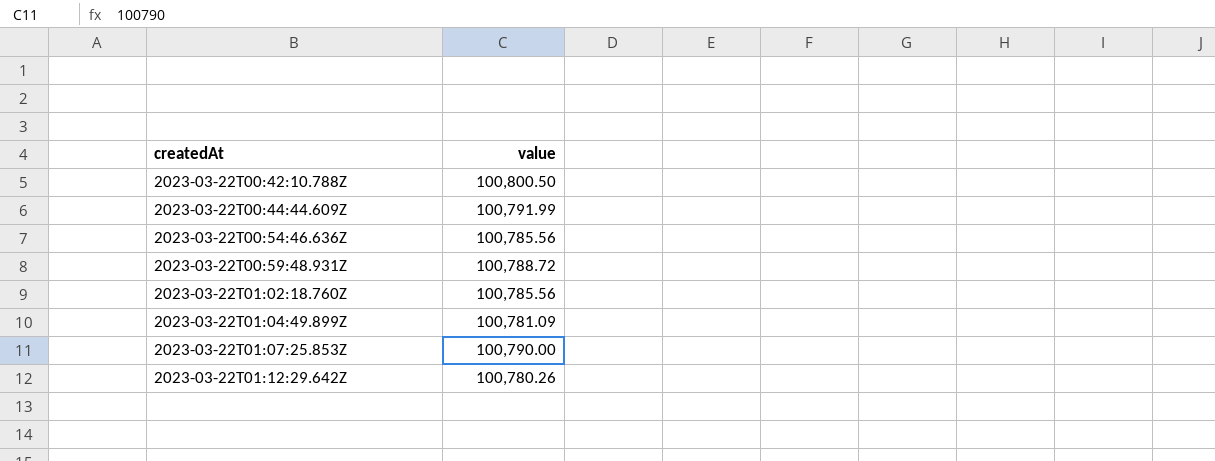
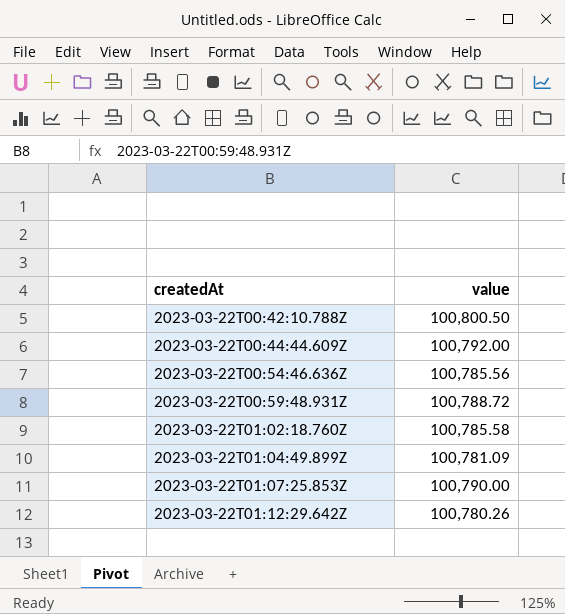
2023-03-22T00:44:44.609Z | value: 100,791.99 -> 100,792.00
2023-03-22T01:02:18.760Z | value: 100,785.56 -> 100,785.58

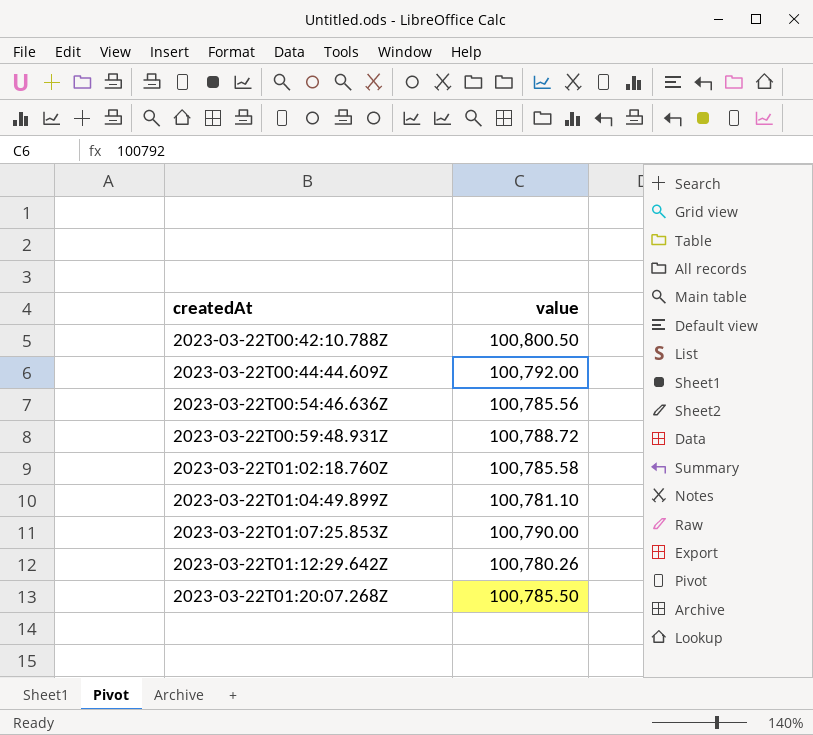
2023-03-22T01:04:49.899Z | value: 100,781.09 -> 100,781.10
row 2023-03-22T01:20:07.268Z: none -> 100,785.50

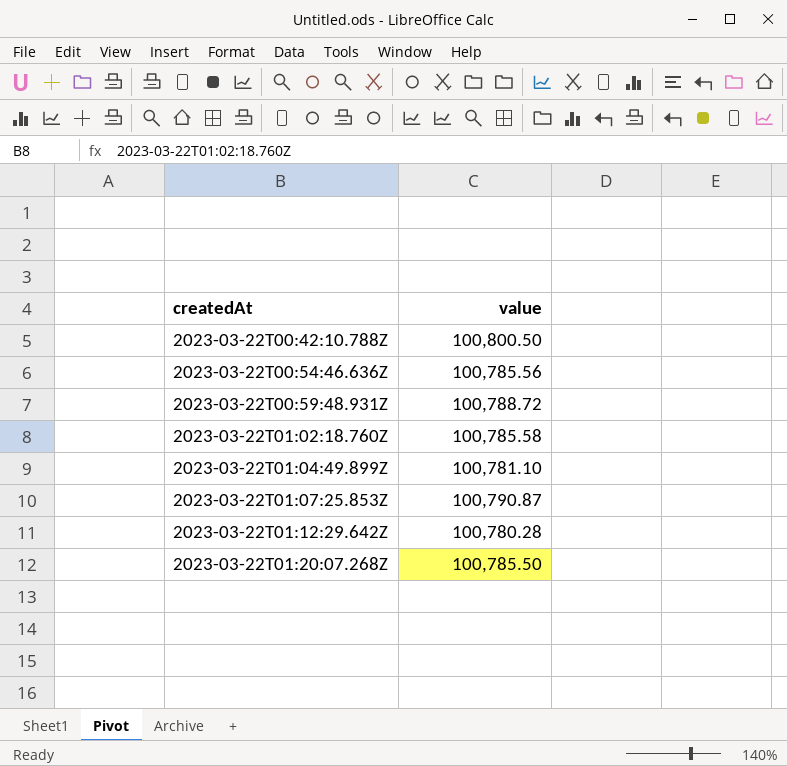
row 2023-03-22T00:44:44.609Z: 100,792.00 -> none
2023-03-22T01:07:25.853Z | value: 100,790.00 -> 100,790.87
2023-03-22T01:12:29.642Z | value: 100,780.26 -> 100,780.28

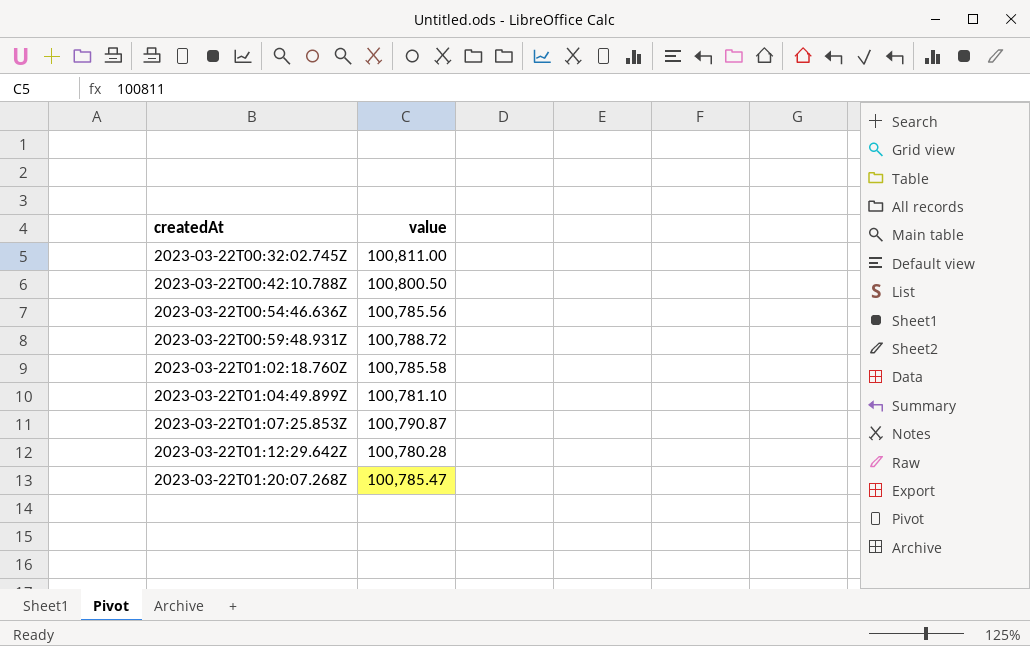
row 2023-03-22T00:32:02.745Z: none -> 100,811.00
2023-03-22T01:20:07.268Z | value: 100,785.50 -> 100,785.47

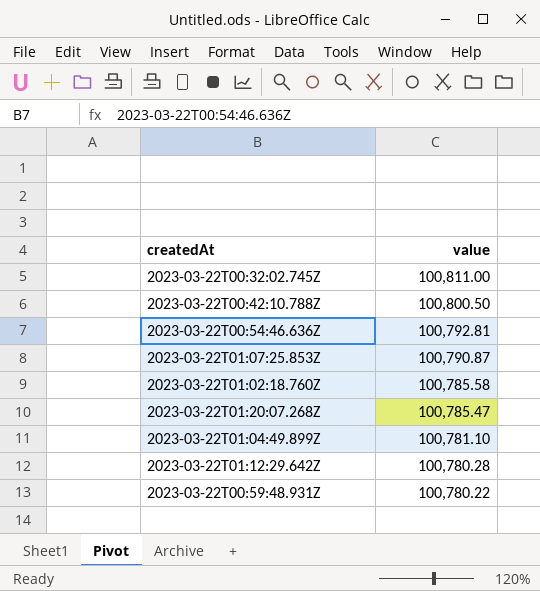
row order: createdAt ascending -> value descending
2023-03-22T00:54:46.636Z | value: 100,785.56 -> 100,792.81
2023-03-22T00:59:48.931Z | value: 100,788.72 -> 100,780.22

